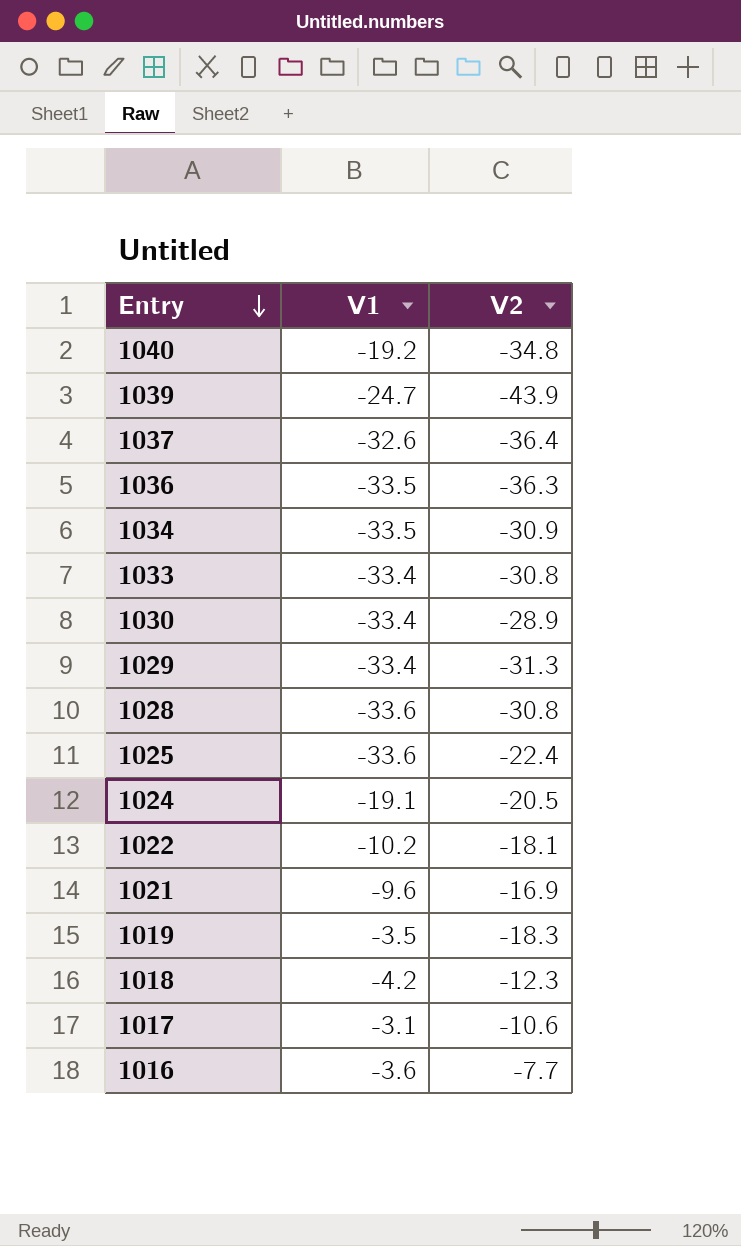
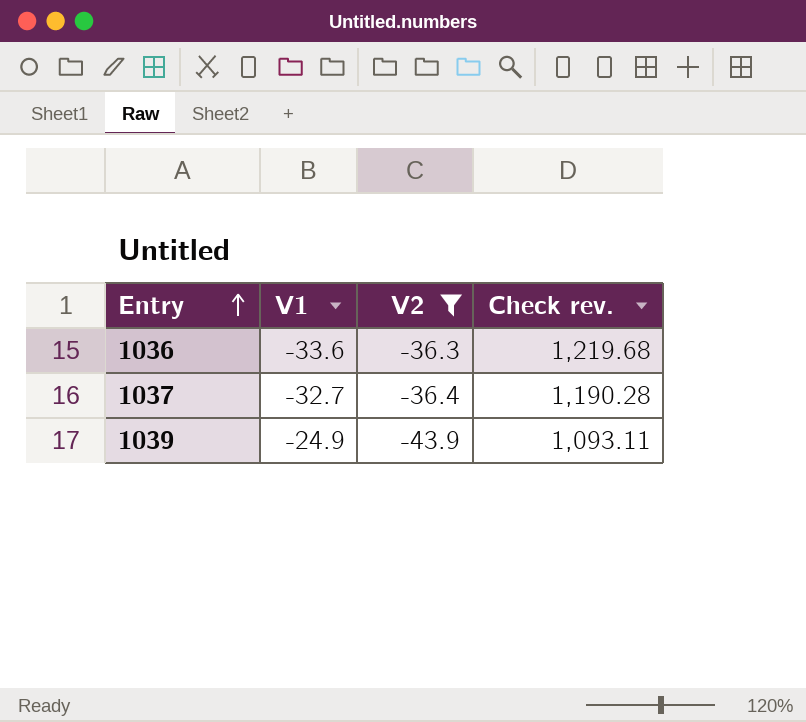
filter: none -> V2 <= -36.3
row order: Entry descending -> Entry ascending
column Check rev. | formula: none -> [V1] * [V2]
1036 | V1: -33.5 -> -33.6
1037 | V1: -32.6 -> -32.7
1039 | V1: -24.7 -> -24.9

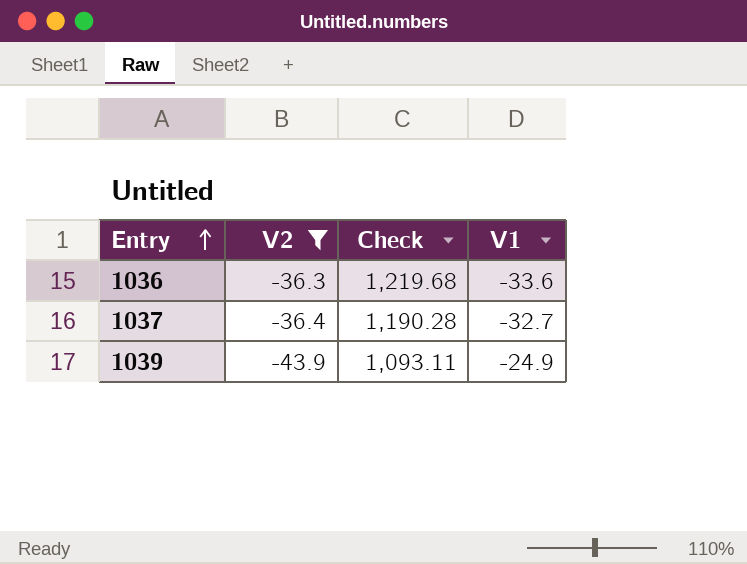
column name: Check rev. -> Check
column V1 | position: 2 -> 4

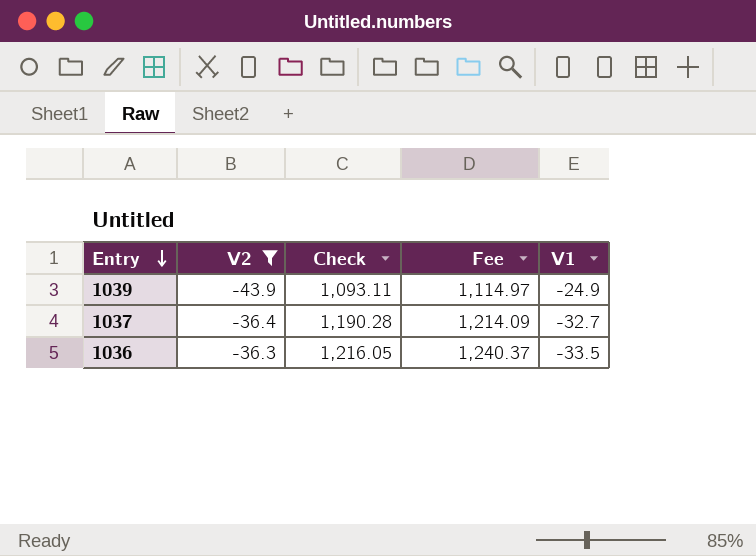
row order: Entry ascending -> Entry descending
column Fee | formula: none -> [Check] * 1.02
1036 | Check: 1,219.68 -> 1,216.05
1036 | V1: -33.6 -> -33.5

